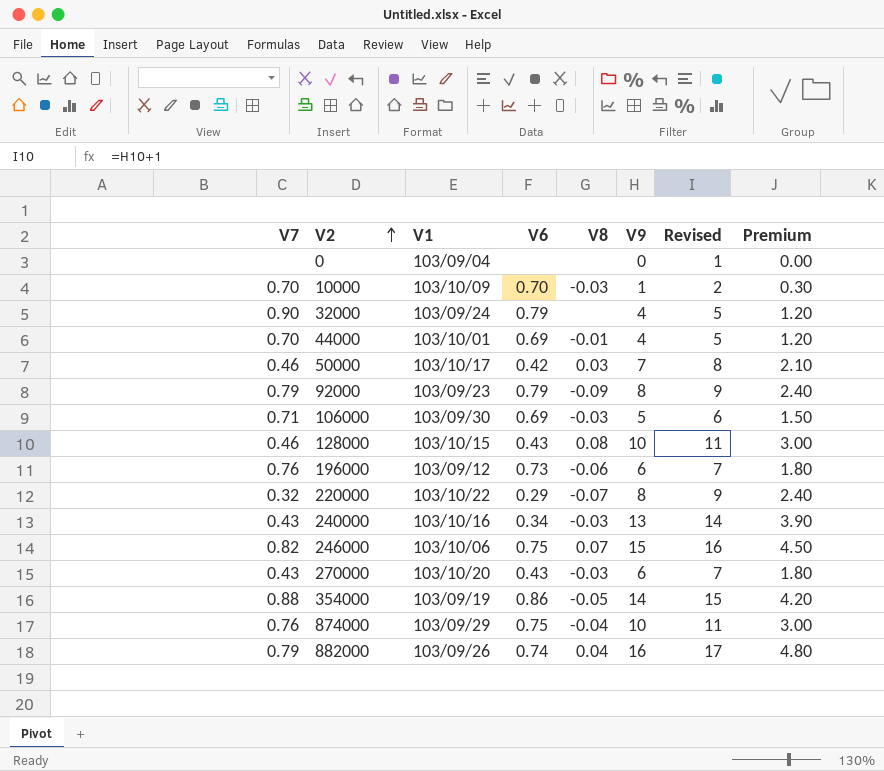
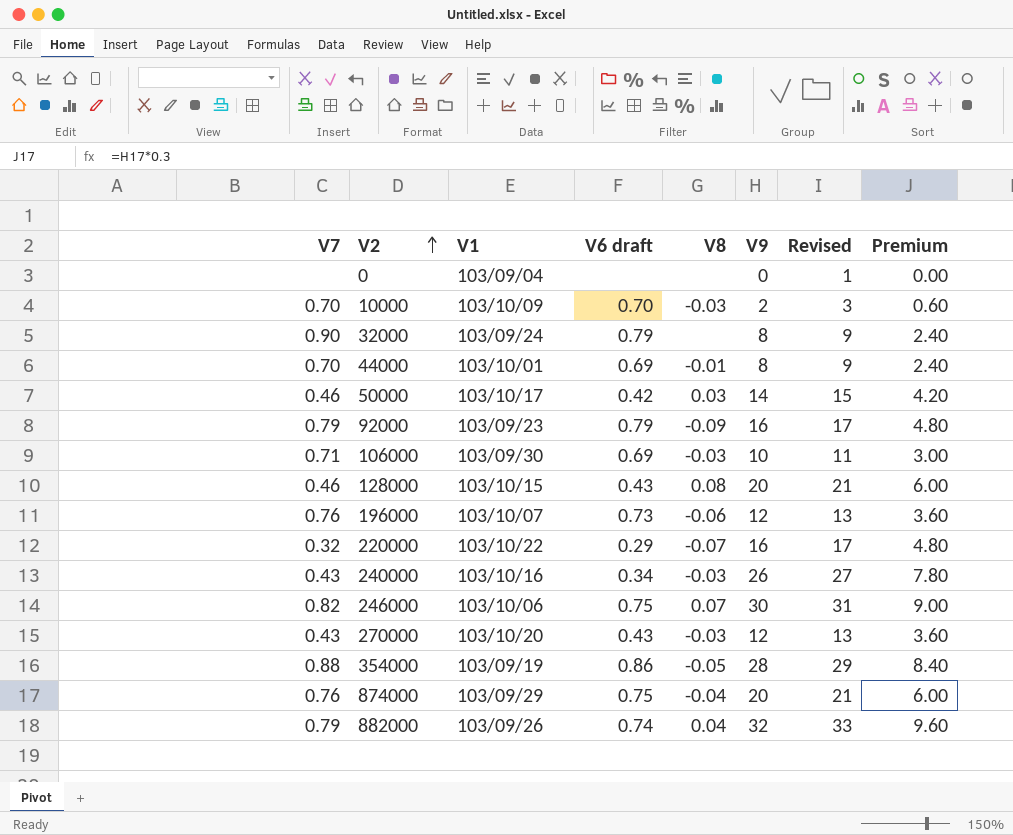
column name: V6 -> V6 draft
10000 | V9: 1 -> 2
10000 | Revised: 2 -> 3
10000 | Premium: 0.30 -> 0.60
32000 | V9: 4 -> 8
32000 | Revised: 5 -> 9
32000 | Premium: 1.20 -> 2.40
44000 | V9: 4 -> 8
44000 | Revised: 5 -> 9
44000 | Premium: 1.20 -> 2.40
50000 | V9: 7 -> 14
50000 | Revised: 8 -> 15
50000 | Premium: 2.10 -> 4.20
92000 | V9: 8 -> 16
92000 | Revised: 9 -> 17
92000 | Premium: 2.40 -> 4.80
106000 | V9: 5 -> 10
106000 | Revised: 6 -> 11
106000 | Premium: 1.50 -> 3.00
128000 | V9: 10 -> 20
128000 | Revised: 11 -> 21
128000 | Premium: 3.00 -> 6.00
196000 | V1: 103/09/12 -> 103/10/07
196000 | V9: 6 -> 12
196000 | Revised: 7 -> 13
196000 | Premium: 1.80 -> 3.60
220000 | V9: 8 -> 16
220000 | Revised: 9 -> 17
220000 | Premium: 2.40 -> 4.80
240000 | V9: 13 -> 26
240000 | Revised: 14 -> 27
240000 | Premium: 3.90 -> 7.80
246000 | V9: 15 -> 30
246000 | Revised: 16 -> 31
246000 | Premium: 4.50 -> 9.00
270000 | V9: 6 -> 12
270000 | Revised: 7 -> 13
270000 | Premium: 1.80 -> 3.60
354000 | V9: 14 -> 28
354000 | Revised: 15 -> 29
354000 | Premium: 4.20 -> 8.40
874000 | V9: 10 -> 20
874000 | Revised: 11 -> 21
874000 | Premium: 3.00 -> 6.00
882000 | V9: 16 -> 32
882000 | Revised: 17 -> 33
882000 | Premium: 4.80 -> 9.60

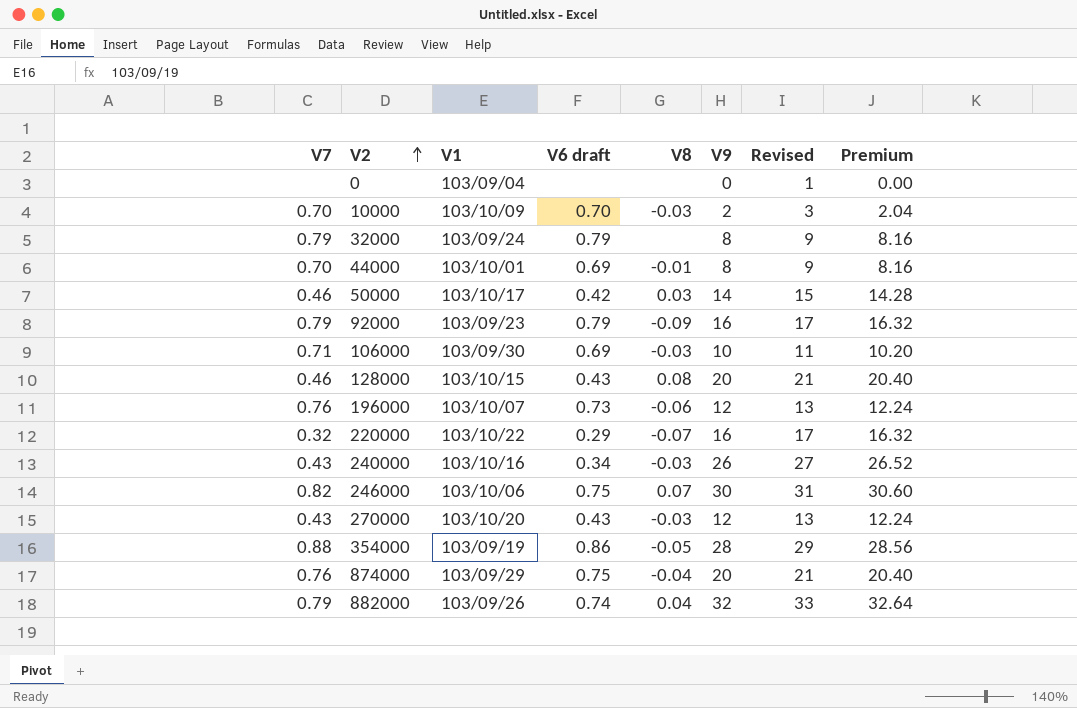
column Premium | formula: [V9] * 0.3 -> [V9] * 1.02
32000 | V7: 0.90 -> 0.79

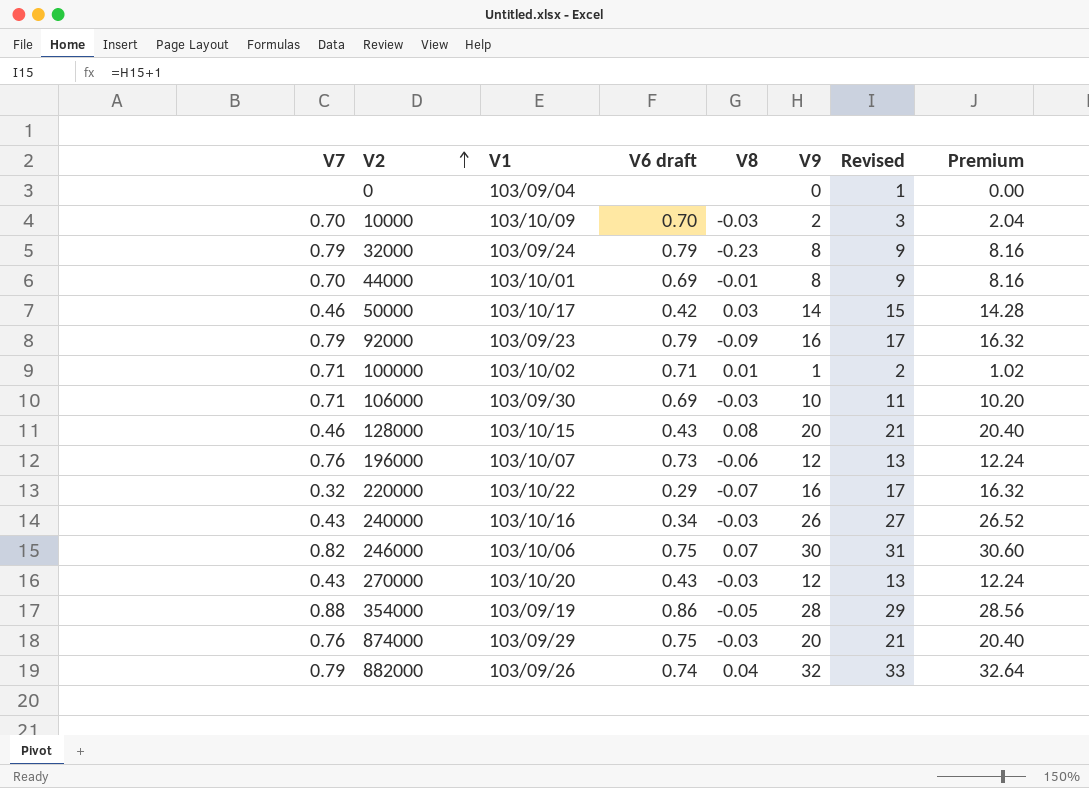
32000 | V8: none -> -0.23
row 100000: none -> 0.71 | 103/10/02 | 0.71 | 0.01 | 1 | 2 | 1.02
874000 | V8: -0.04 -> -0.03

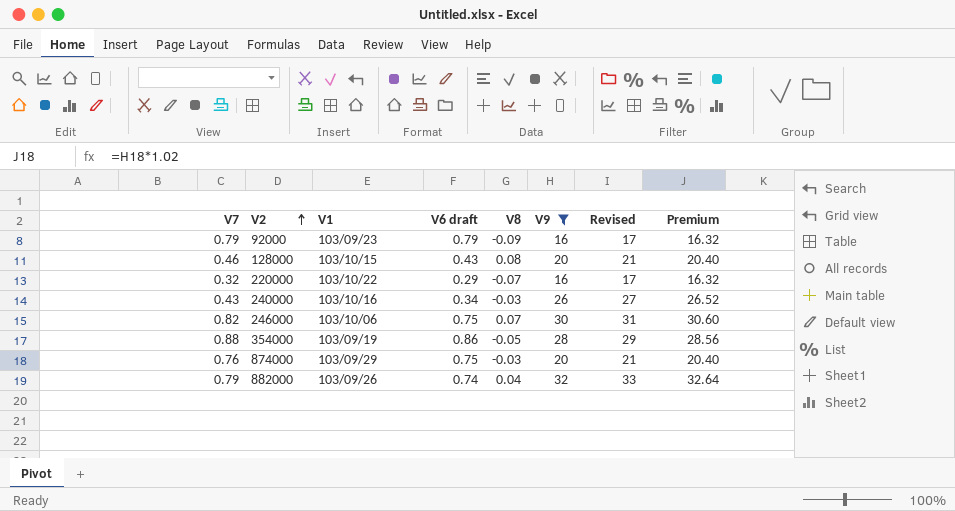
filter: none -> V9 >= 16

